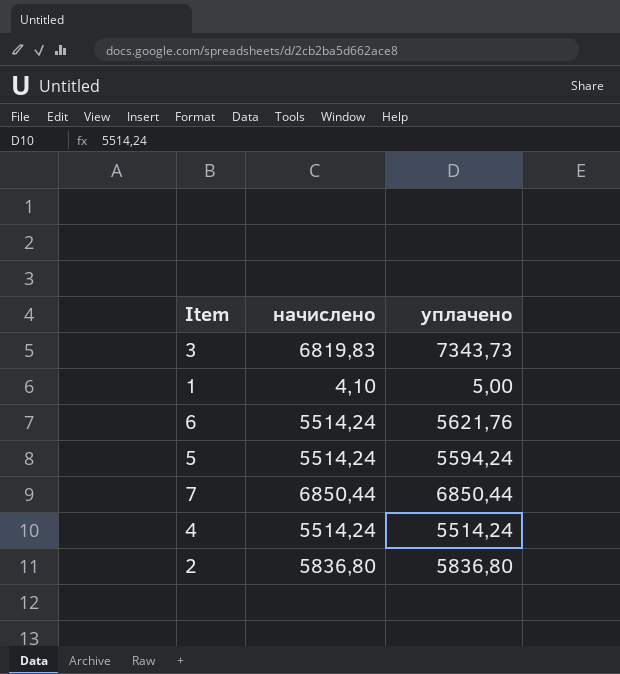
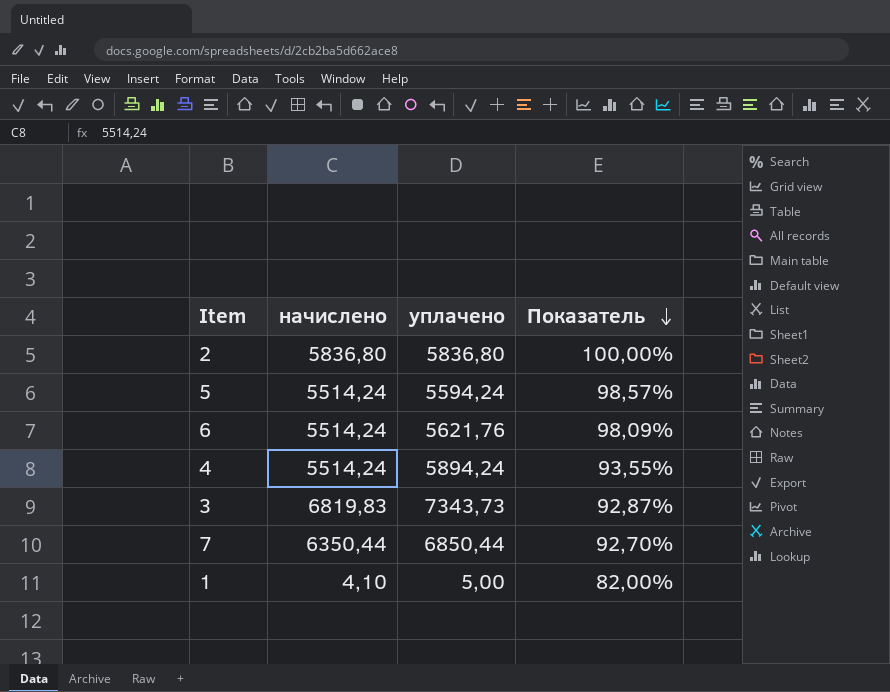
row order: none -> Показатель descending
column Показатель | formula: none -> [начислено] / [уплачено]
4 | уплачено: 5514,24 -> 5894,24
7 | начислено: 6850,44 -> 6350,44

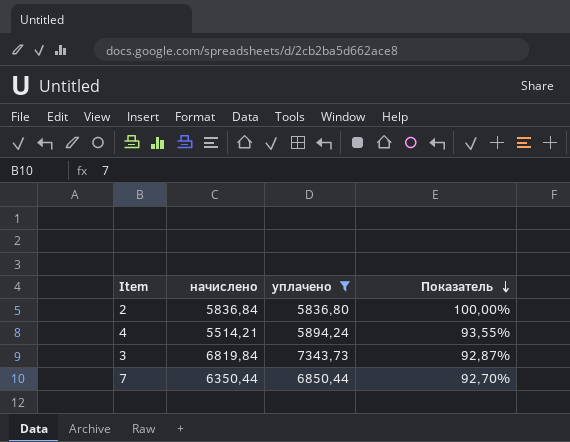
filter: none -> уплачено >= 5836,80
2 | начислено: 5836,80 -> 5836,84
4 | начислено: 5514,24 -> 5514,21
3 | начислено: 6819,83 -> 6819,84

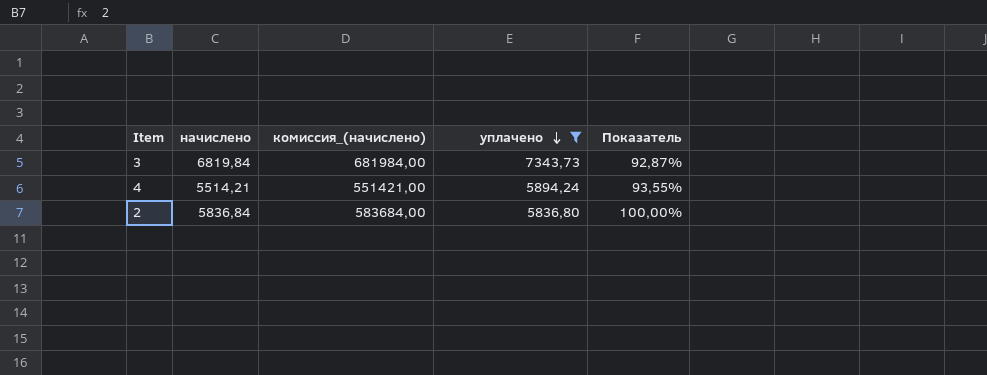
row order: Показатель descending -> уплачено descending
column комиссия_(начислено) | formula: none -> [начислено] * 100
row 7: 6350,44 | 6850,44 | 92,70% -> none

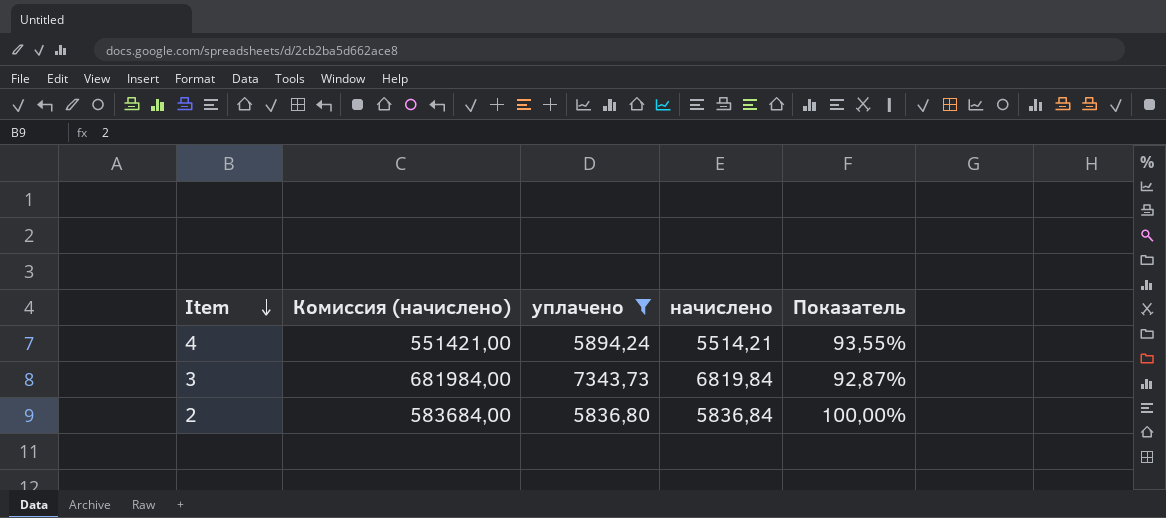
row order: уплачено descending -> Item descending
column name: комиссия_(начислено) -> Комиссия (начислено)
column начислено | position: 2 -> 4

